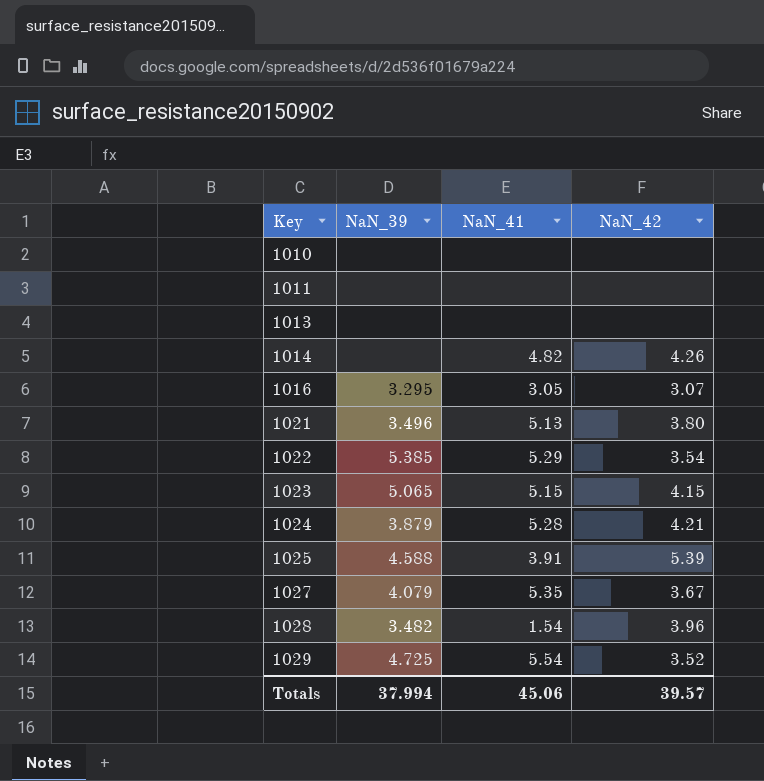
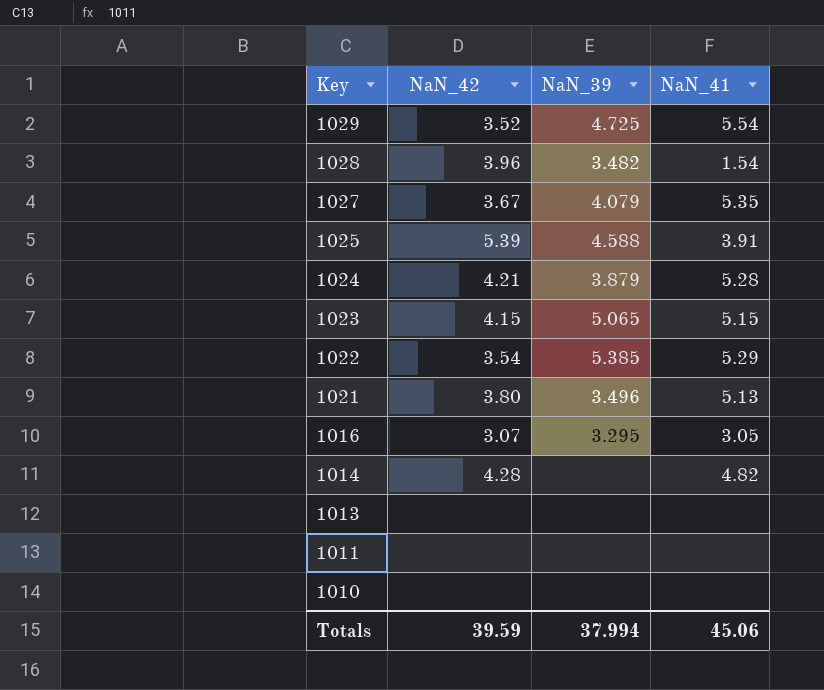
row order: Key ascending -> Key descending
column NaN_42 | position: 4 -> 2
1014 | NaN_42: 4.26 -> 4.28
Totals | NaN_42: 39.57 -> 39.59

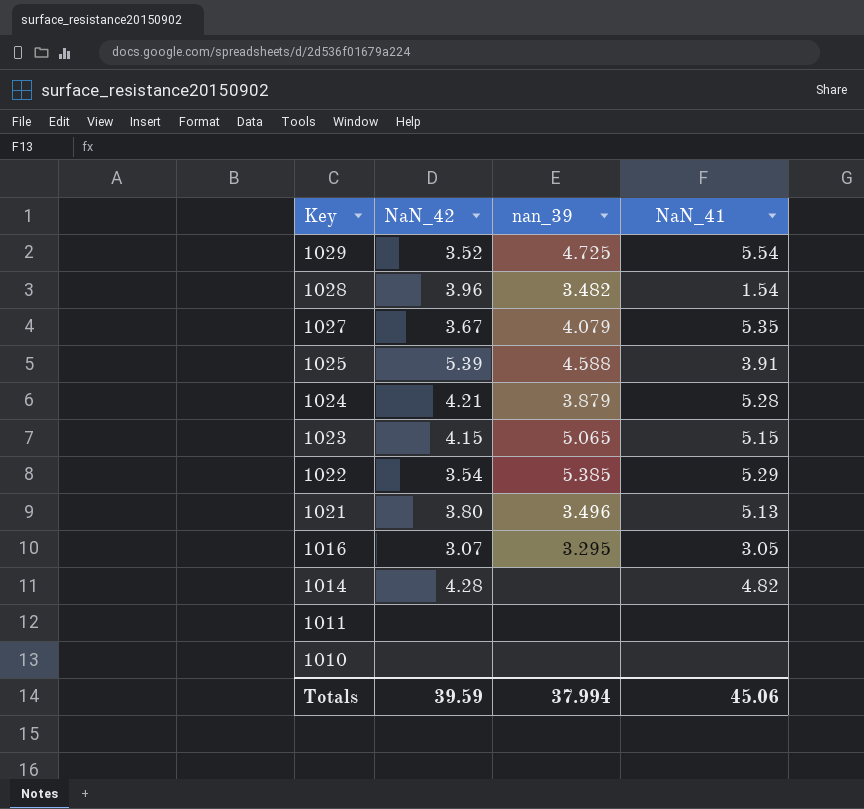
column name: NaN_39 -> nan_39
row 1013: none | none | none -> none

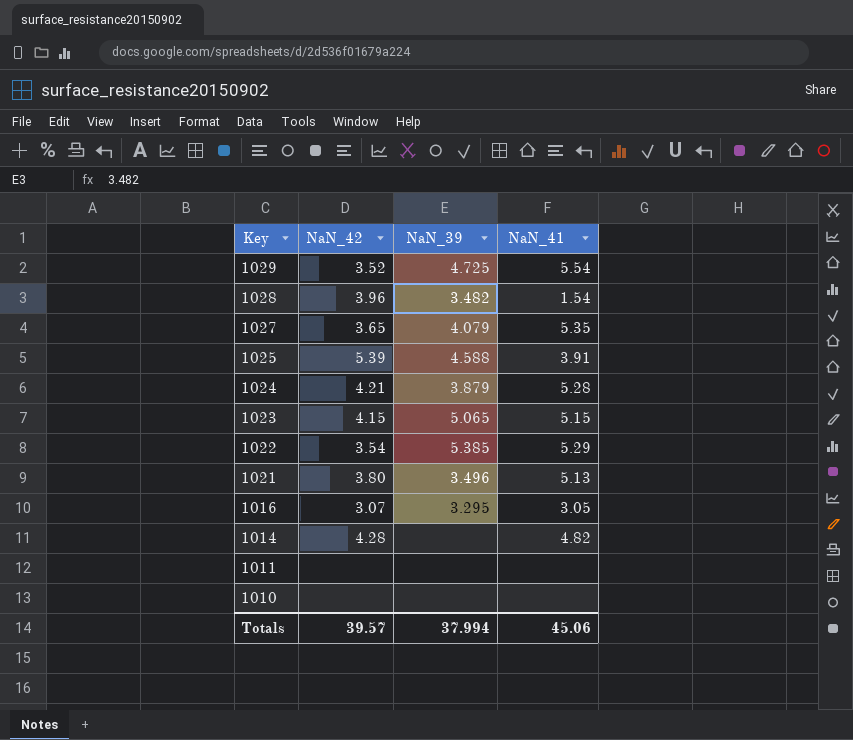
column name: nan_39 -> NaN_39
1027 | NaN_42: 3.67 -> 3.65
Totals | NaN_42: 39.59 -> 39.57

